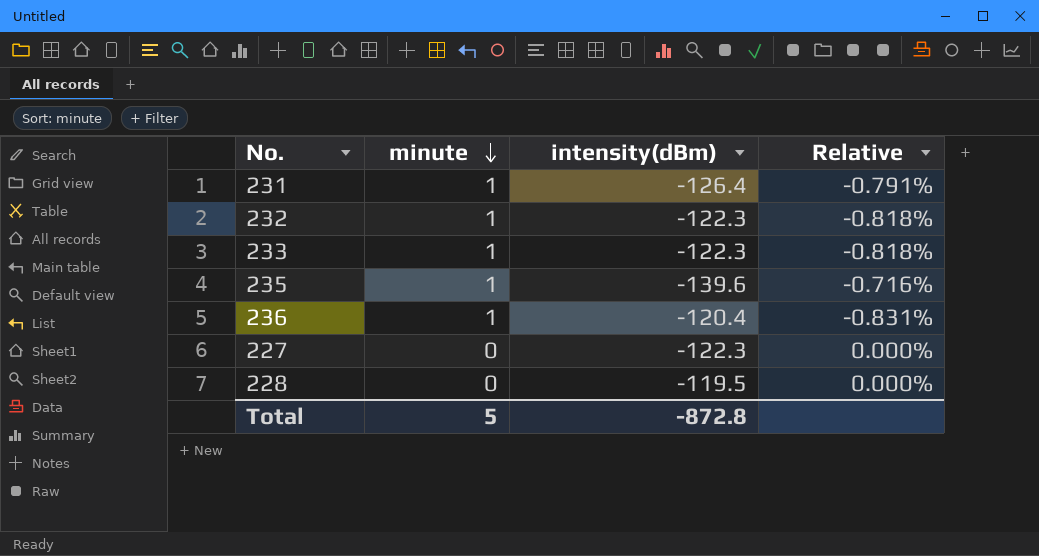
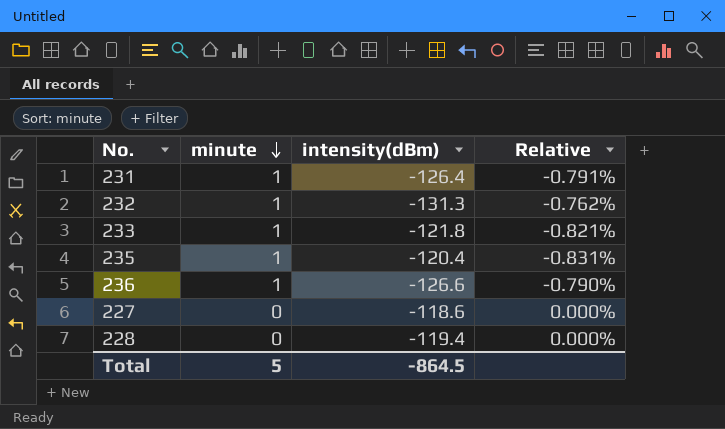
232 | intensity(dBm): -122.3 -> -131.3
232 | Relative: -0.818% -> -0.762%
233 | intensity(dBm): -122.3 -> -121.8
233 | Relative: -0.818% -> -0.821%
235 | intensity(dBm): -139.6 -> -120.4
235 | Relative: -0.716% -> -0.831%
236 | intensity(dBm): -120.4 -> -126.6
236 | Relative: -0.831% -> -0.790%
227 | intensity(dBm): -122.3 -> -118.6
228 | intensity(dBm): -119.5 -> -119.4
Total | intensity(dBm): -872.8 -> -864.5

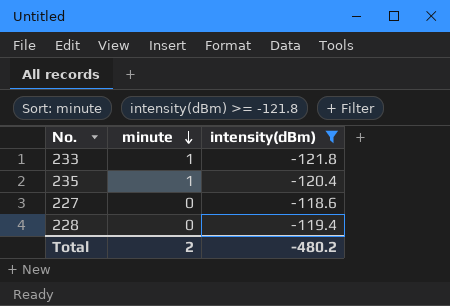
filter: none -> intensity(dBm) >= -121.8
column Relative | formula: [minute] / [intensity(dBm)] -> none
Total | minute: 5 -> 2
Total | intensity(dBm): -864.5 -> -480.2

